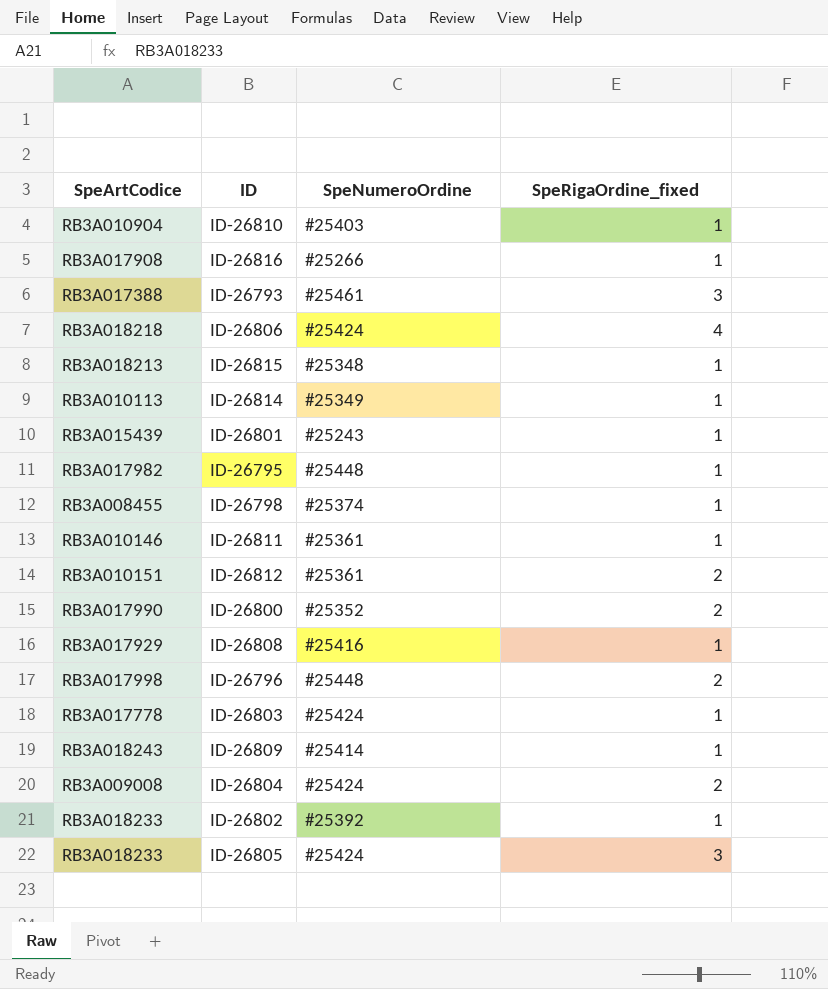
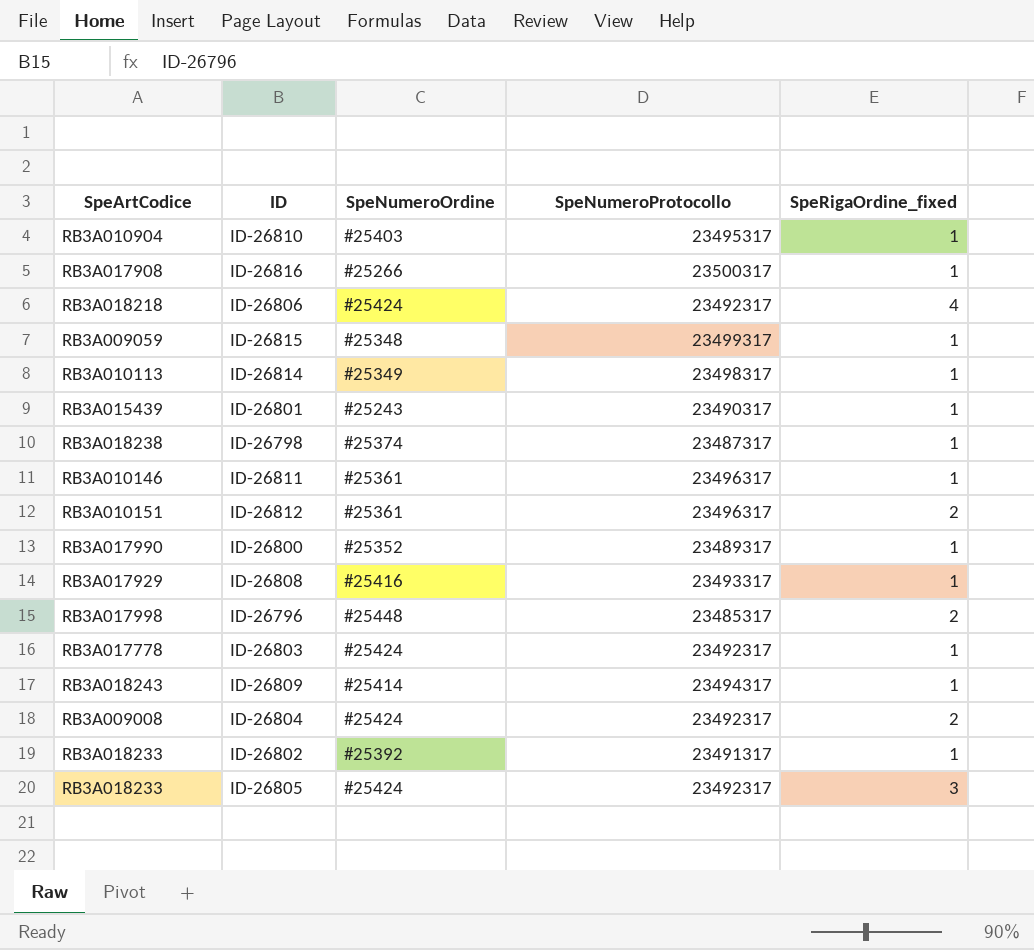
column SpeNumeroProtocollo | position: none -> 4
row ID-26793: RB3A017388 | #25461 | 3 -> none
row ID-26795: RB3A017982 | #25448 | 1 -> none
ID-26815 | SpeArtCodice: RB3A018213 -> RB3A009059
ID-26798 | SpeArtCodice: RB3A008455 -> RB3A018238
ID-26800 | SpeRigaOrdine_fixed: 2 -> 1

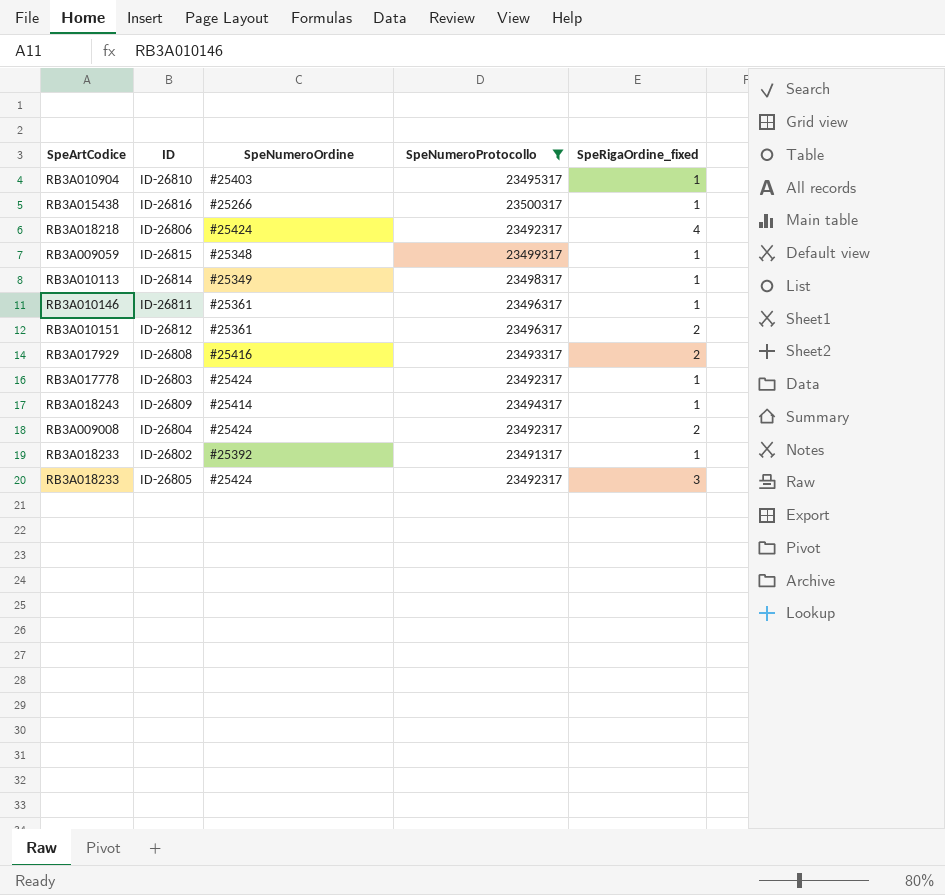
filter: none -> SpeNumeroProtocollo >= 23491317
ID-26816 | SpeArtCodice: RB3A017908 -> RB3A015438
ID-26808 | SpeRigaOrdine_fixed: 1 -> 2

